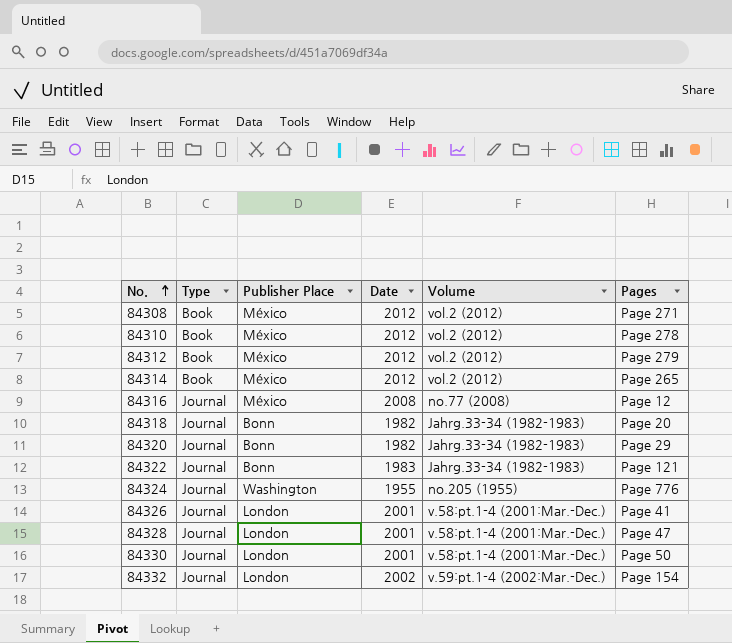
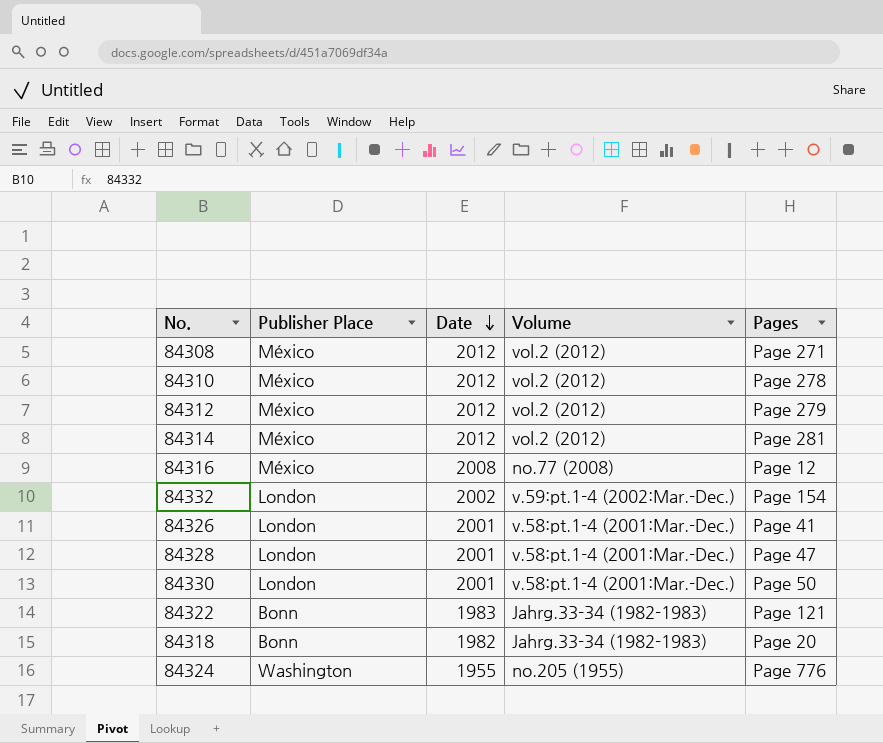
row order: No. ascending -> Date descending
column Type | position: 2 -> none
row 84320: Journal | Bonn | 1982 | Jahrg.33-34 (1982-1983) | Page 29 -> none
84314 | Pages: Page 265 -> Page 281

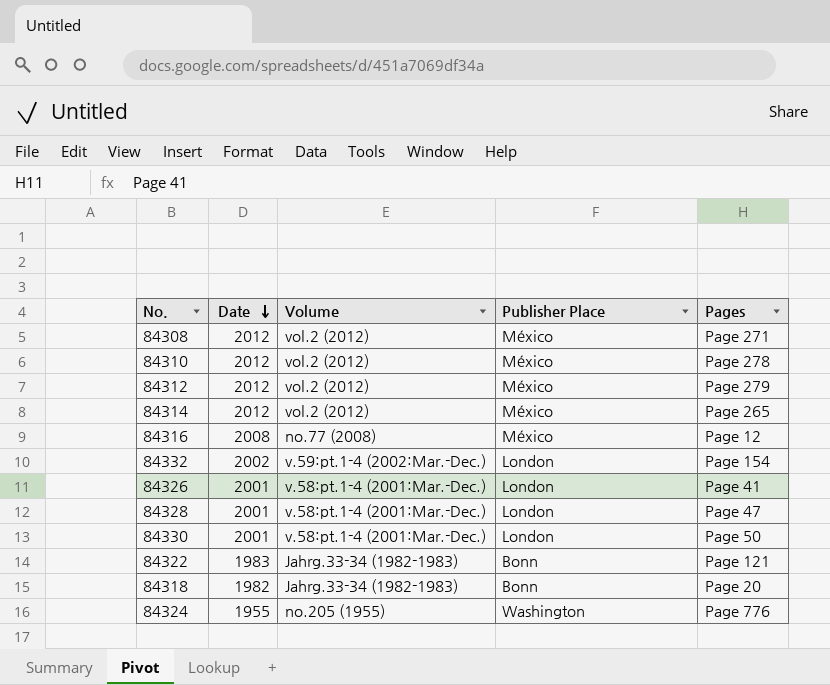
column Publisher Place | position: 2 -> 4
84314 | Pages: Page 281 -> Page 265

